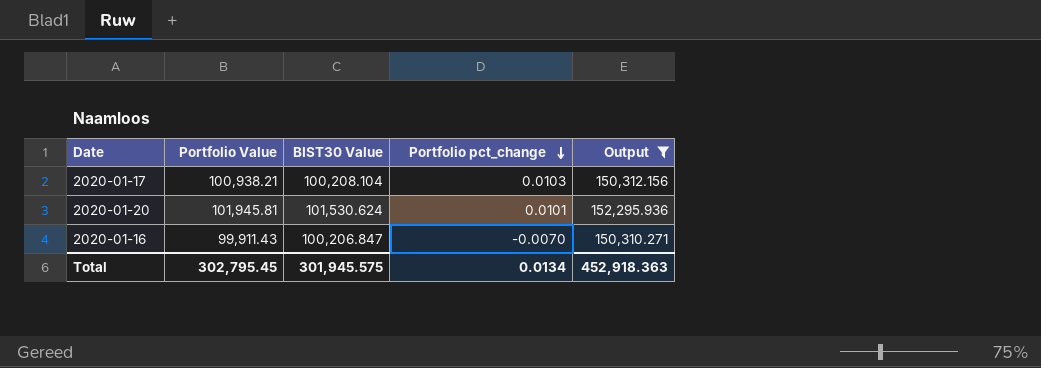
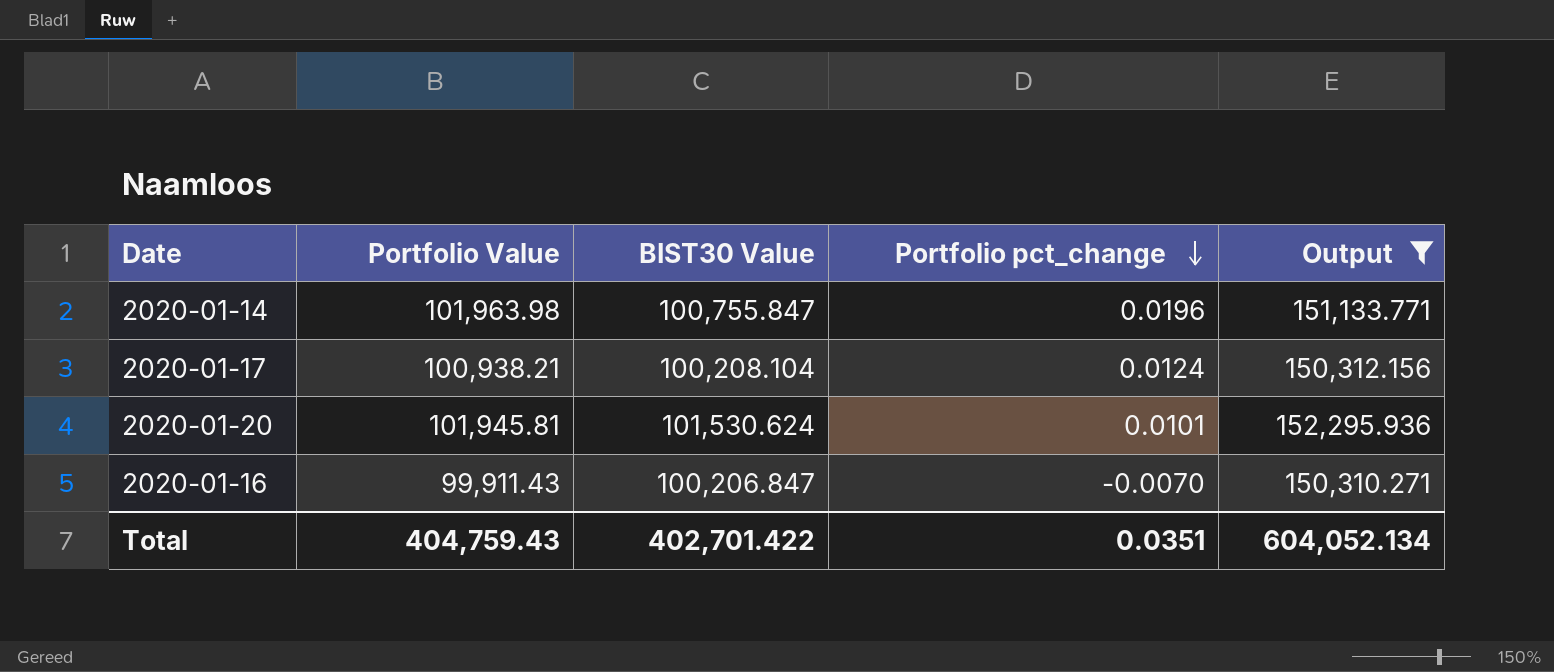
row 2020-01-14: none -> 101,963.98 | 100,755.847 | 0.0196 | 151,133.771
2020-01-17 | Portfolio pct_change: 0.0103 -> 0.0124
Total | Portfolio Value: 302,795.45 -> 404,759.43
Total | BIST30 Value: 301,945.575 -> 402,701.422
Total | Portfolio pct_change: 0.0134 -> 0.0351
Total | Output: 452,918.363 -> 604,052.134

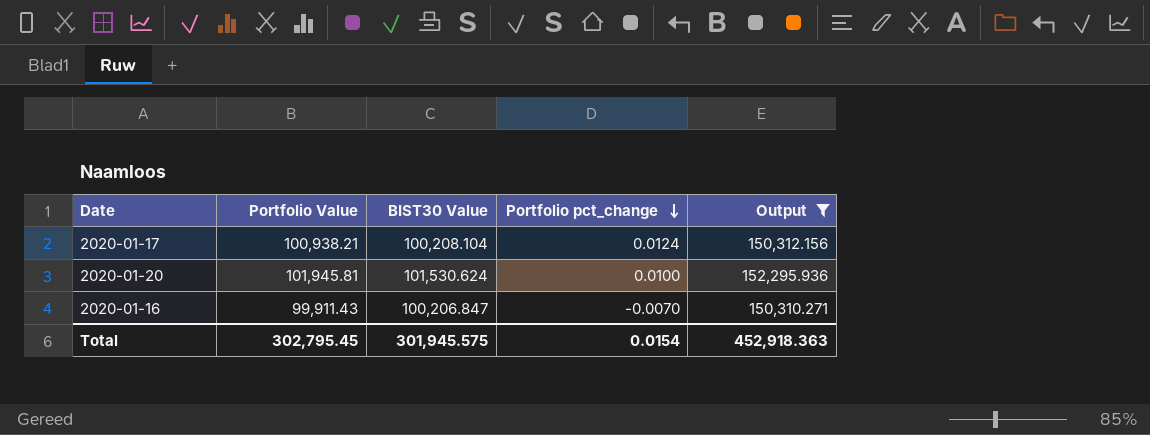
row 2020-01-14: 101,963.98 | 100,755.847 | 0.0196 | 151,133.771 -> none
2020-01-20 | Portfolio pct_change: 0.0101 -> 0.0100
Total | Portfolio Value: 404,759.43 -> 302,795.45
Total | BIST30 Value: 402,701.422 -> 301,945.575
Total | Portfolio pct_change: 0.0351 -> 0.0154
Total | Output: 604,052.134 -> 452,918.363

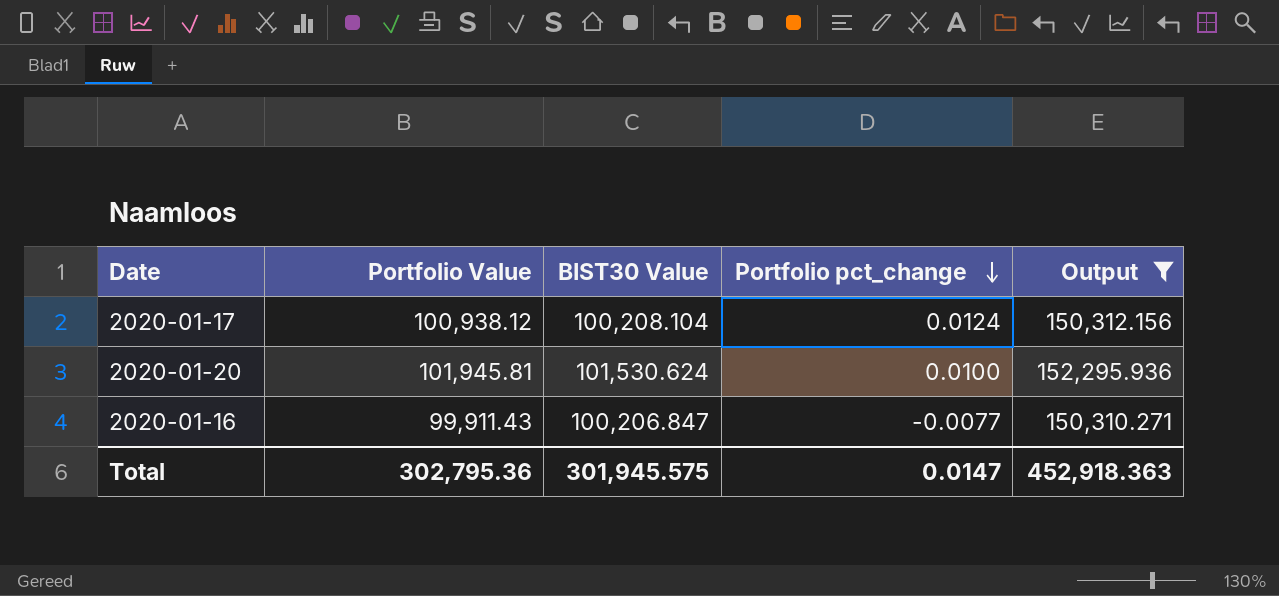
2020-01-17 | Portfolio Value: 100,938.21 -> 100,938.12
2020-01-16 | Portfolio pct_change: -0.0070 -> -0.0077
Total | Portfolio Value: 302,795.45 -> 302,795.36
Total | Portfolio pct_change: 0.0154 -> 0.0147

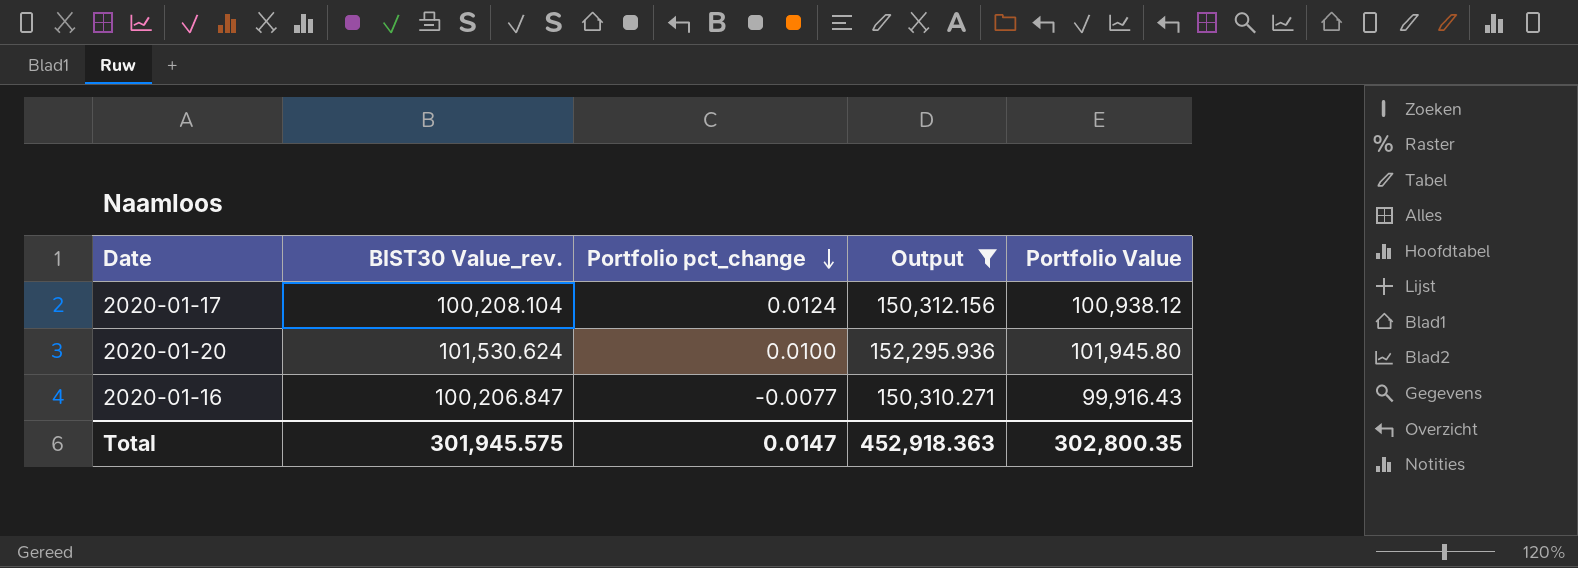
column name: BIST30 Value -> BIST30 Value_rev.
column Portfolio Value | position: 2 -> 5
2020-01-20 | Portfolio Value: 101,945.81 -> 101,945.80
2020-01-16 | Portfolio Value: 99,911.43 -> 99,916.43
Total | Portfolio Value: 302,795.36 -> 302,800.35

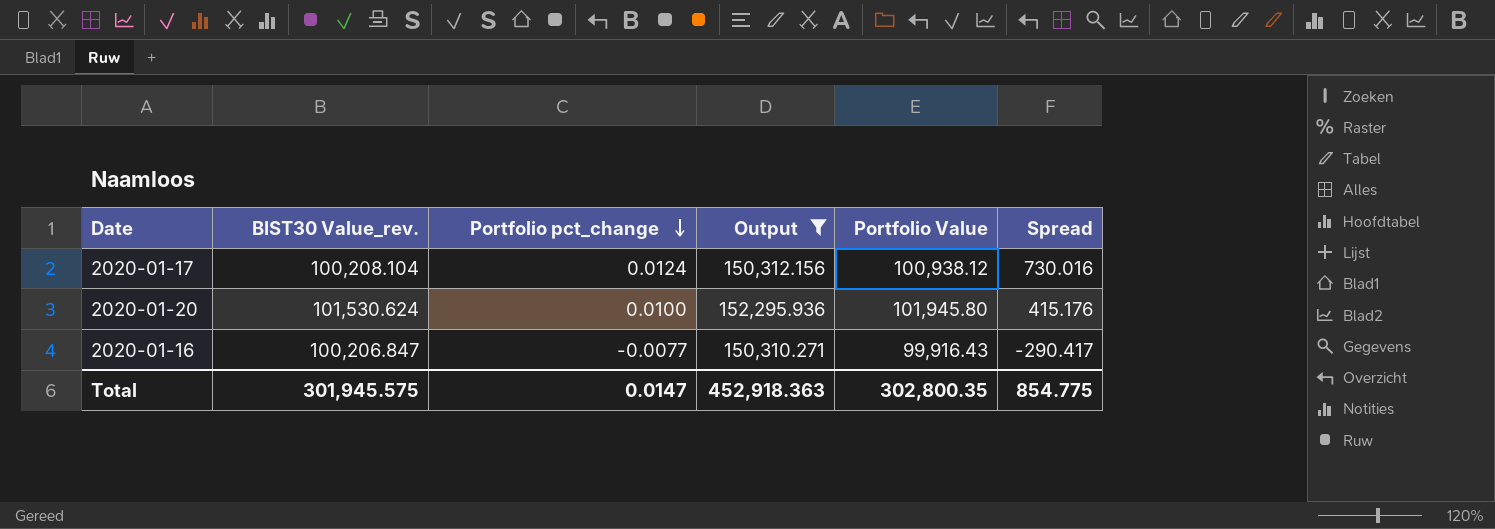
column Spread | formula: none -> [Portfolio Value] - [BIST30 Value_rev.]

